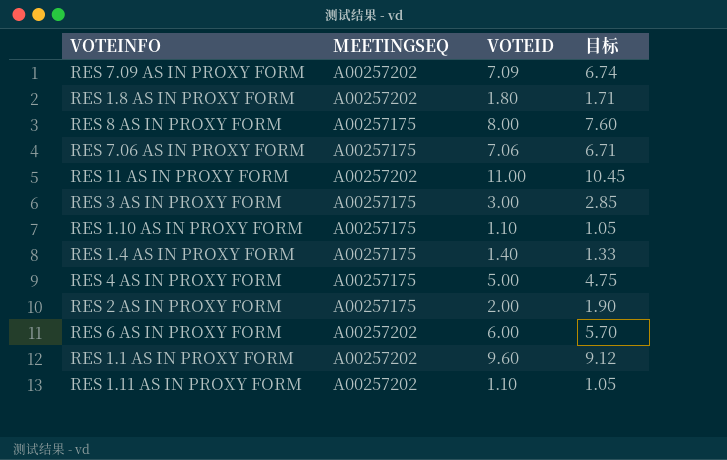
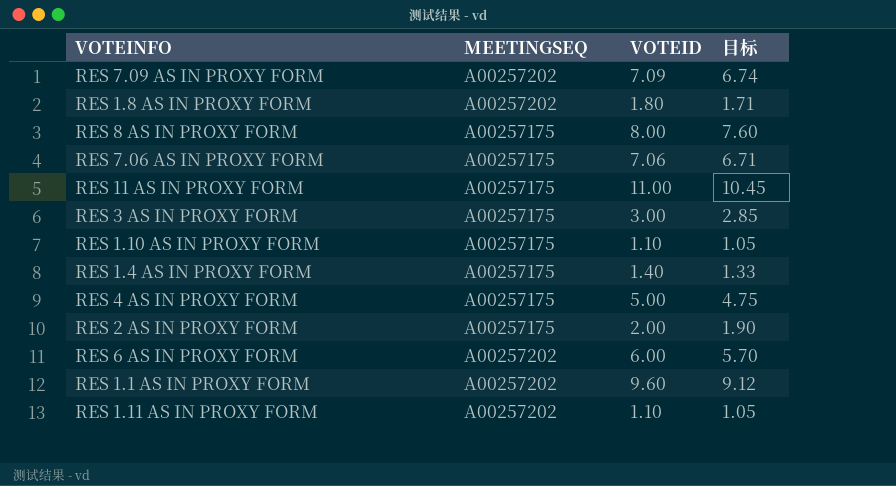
RES 11 AS IN PROXY FORM | MEETINGSEQ: A00257202 -> A00257175

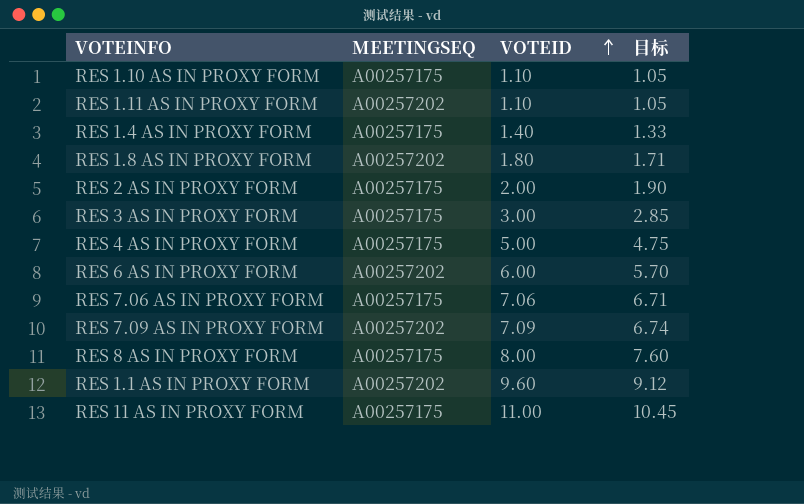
row order: none -> VOTEID ascending

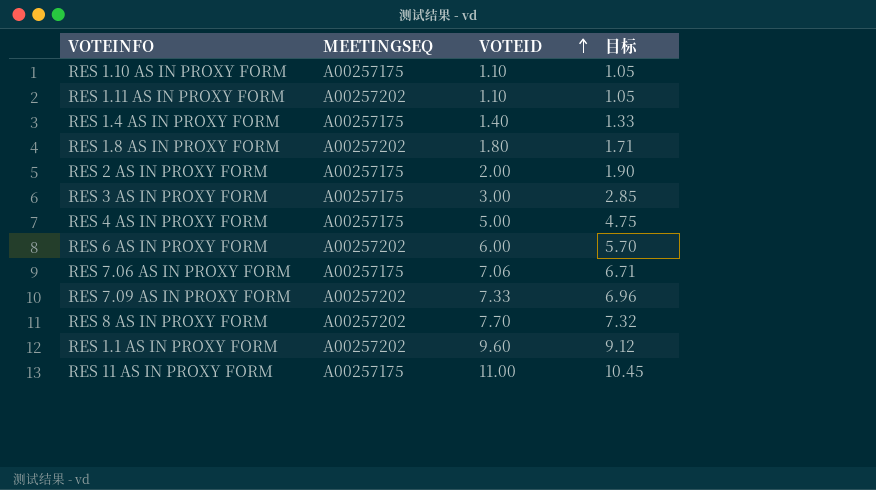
RES 7.09 AS IN PROXY FORM | VOTEID: 7.09 -> 7.33
RES 7.09 AS IN PROXY FORM | 目标: 6.74 -> 6.96
RES 8 AS IN PROXY FORM | MEETINGSEQ: A00257175 -> A00257202
RES 8 AS IN PROXY FORM | VOTEID: 8.00 -> 7.70
RES 8 AS IN PROXY FORM | 目标: 7.60 -> 7.32

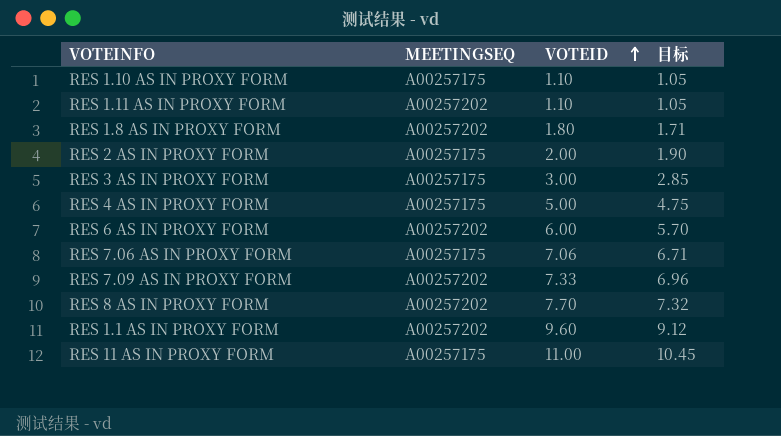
row RES 1.4 AS IN PROXY FORM: A00257175 | 1.40 | 1.33 -> none

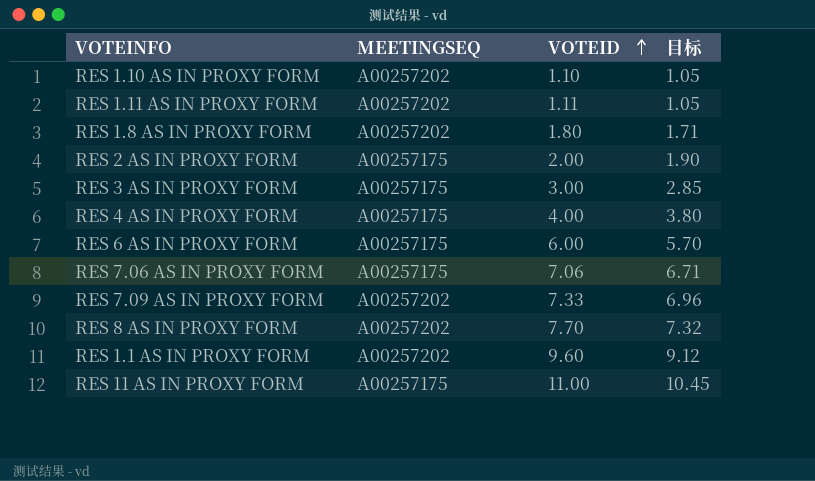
RES 1.10 AS IN PROXY FORM | MEETINGSEQ: A00257175 -> A00257202
RES 1.11 AS IN PROXY FORM | VOTEID: 1.10 -> 1.11
RES 4 AS IN PROXY FORM | VOTEID: 5.00 -> 4.00
RES 4 AS IN PROXY FORM | 目标: 4.75 -> 3.80
RES 6 AS IN PROXY FORM | MEETINGSEQ: A00257202 -> A00257175

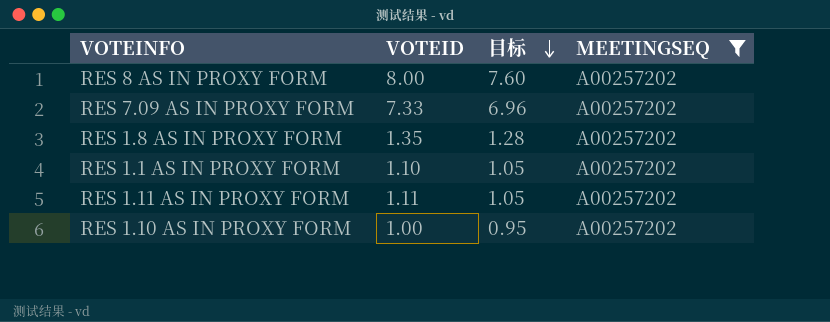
filter: none -> MEETINGSEQ = A00257202
row order: VOTEID ascending -> 目标 descending
column MEETINGSEQ | position: 2 -> 4
RES 8 AS IN PROXY FORM | VOTEID: 7.70 -> 8.00
RES 8 AS IN PROXY FORM | 目标: 7.32 -> 7.60
RES 1.8 AS IN PROXY FORM | VOTEID: 1.80 -> 1.35
RES 1.8 AS IN PROXY FORM | 目标: 1.71 -> 1.28
RES 1.1 AS IN PROXY FORM | VOTEID: 9.60 -> 1.10
RES 1.1 AS IN PROXY FORM | 目标: 9.12 -> 1.05
RES 1.10 AS IN PROXY FORM | VOTEID: 1.10 -> 1.00
RES 1.10 AS IN PROXY FORM | 目标: 1.05 -> 0.95

